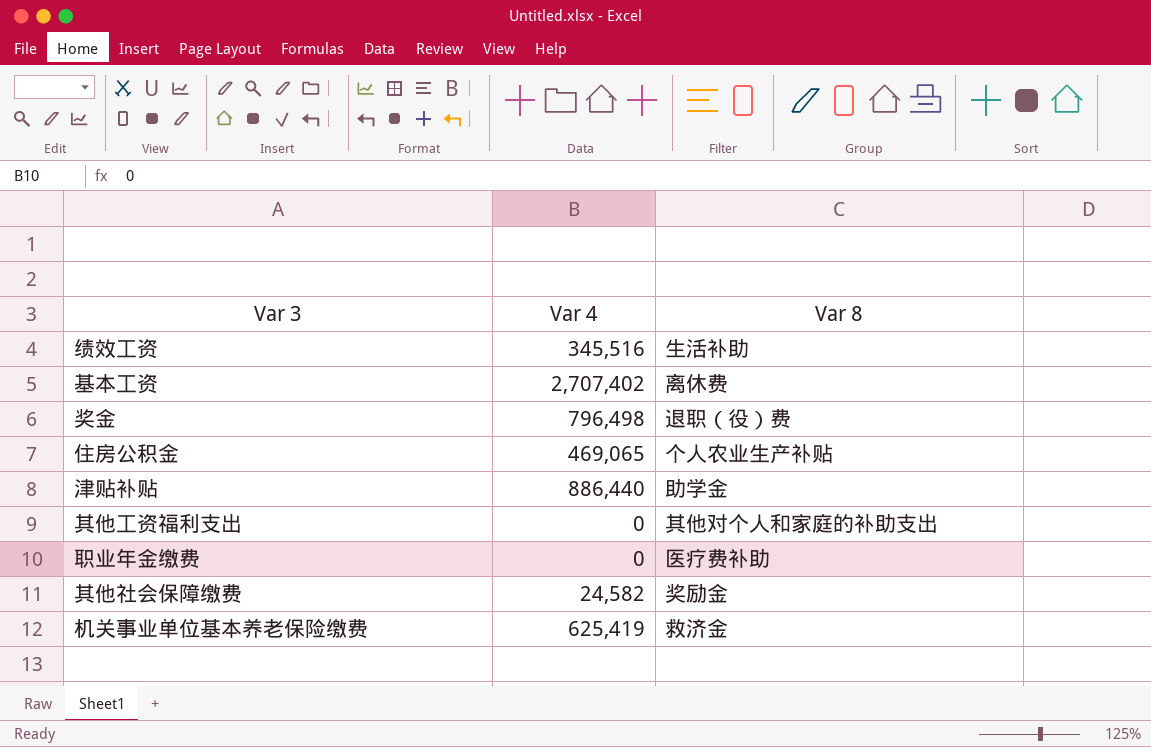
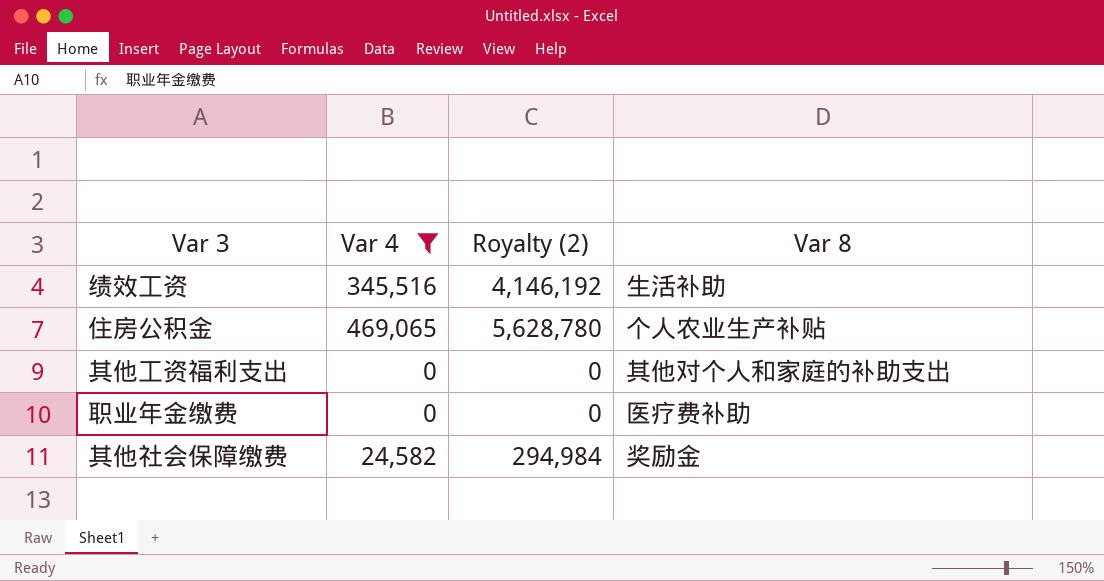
filter: none -> Var 4 <= 469,065
column Royalty (2) | formula: none -> [Var 4] * 12

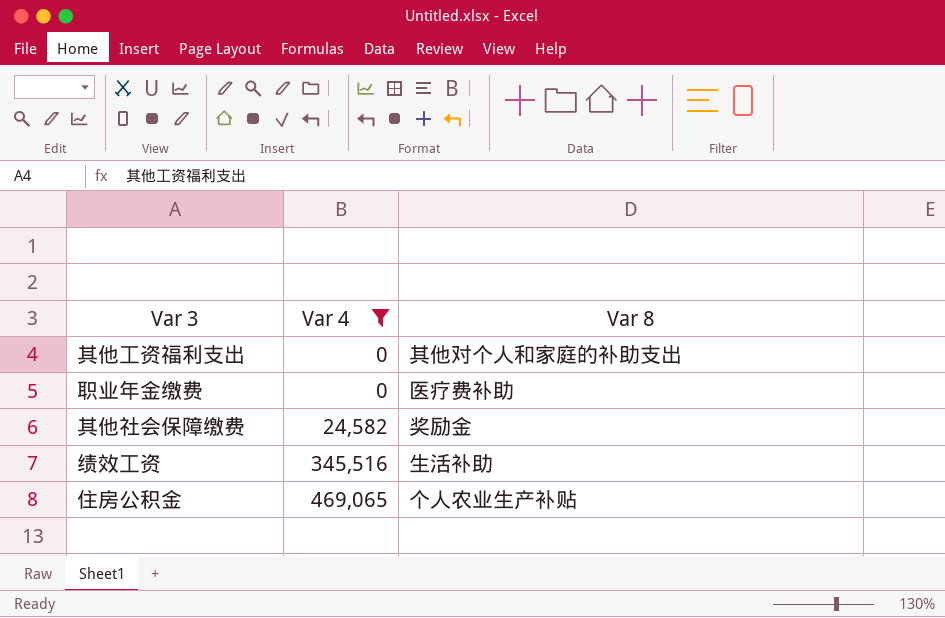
row order: none -> Var 4 ascending
column Royalty (2) | formula: [Var 4] * 12 -> none

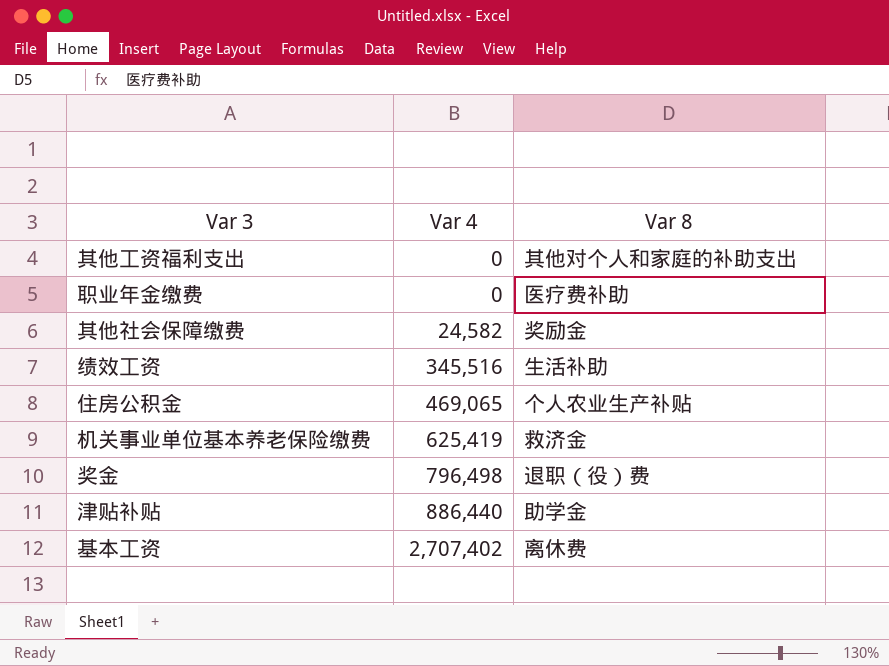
filter: Var 4 <= 469,065 -> none

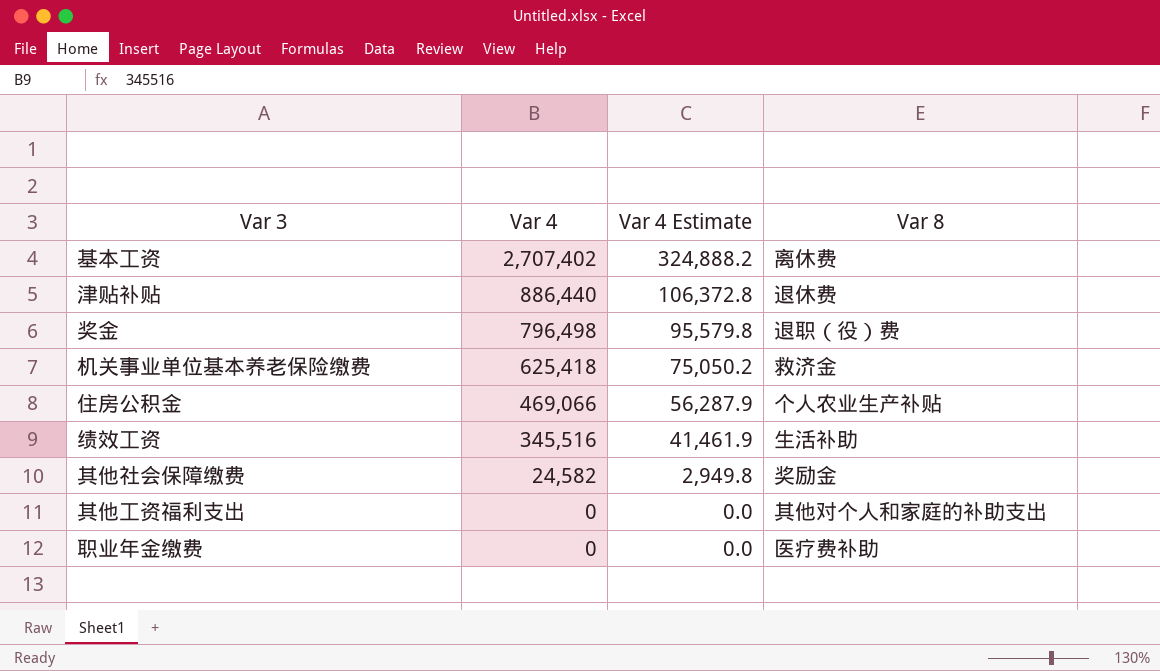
row order: Var 4 ascending -> Var 4 descending
column Var 4 Estimate | formula: none -> [Var 4] * 0.12
津贴补贴 | Var 8: 助学金 -> 退休费
机关事业单位基本养老保险缴费 | Var 4: 625,419 -> 625,418
住房公积金 | Var 4: 469,065 -> 469,066

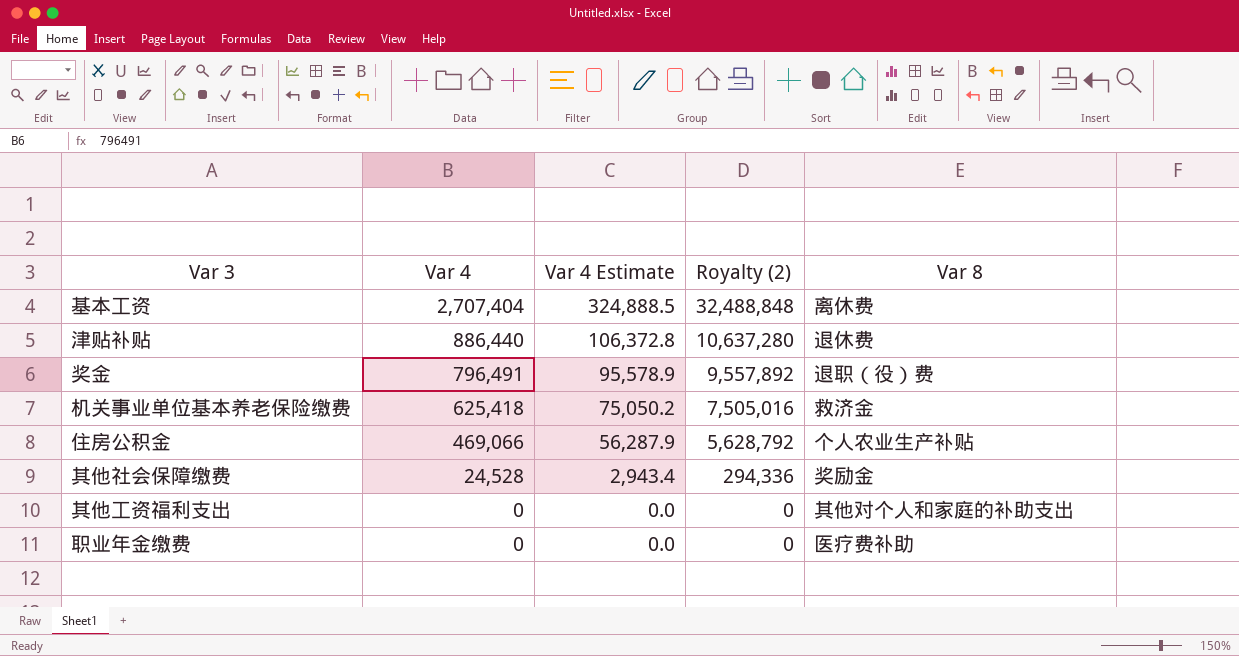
column Royalty (2) | formula: none -> [Var 4] * 12
row 绩效工资: 345,516 | 41,461.9 | 生活补助 -> none
基本工资 | Var 4: 2,707,402 -> 2,707,404
基本工资 | Var 4 Estimate: 324,888.2 -> 324,888.5
奖金 | Var 4: 796,498 -> 796,491
奖金 | Var 4 Estimate: 95,579.8 -> 95,578.9
其他社会保障缴费 | Var 4: 24,582 -> 24,528
其他社会保障缴费 | Var 4 Estimate: 2,949.8 -> 2,943.4

